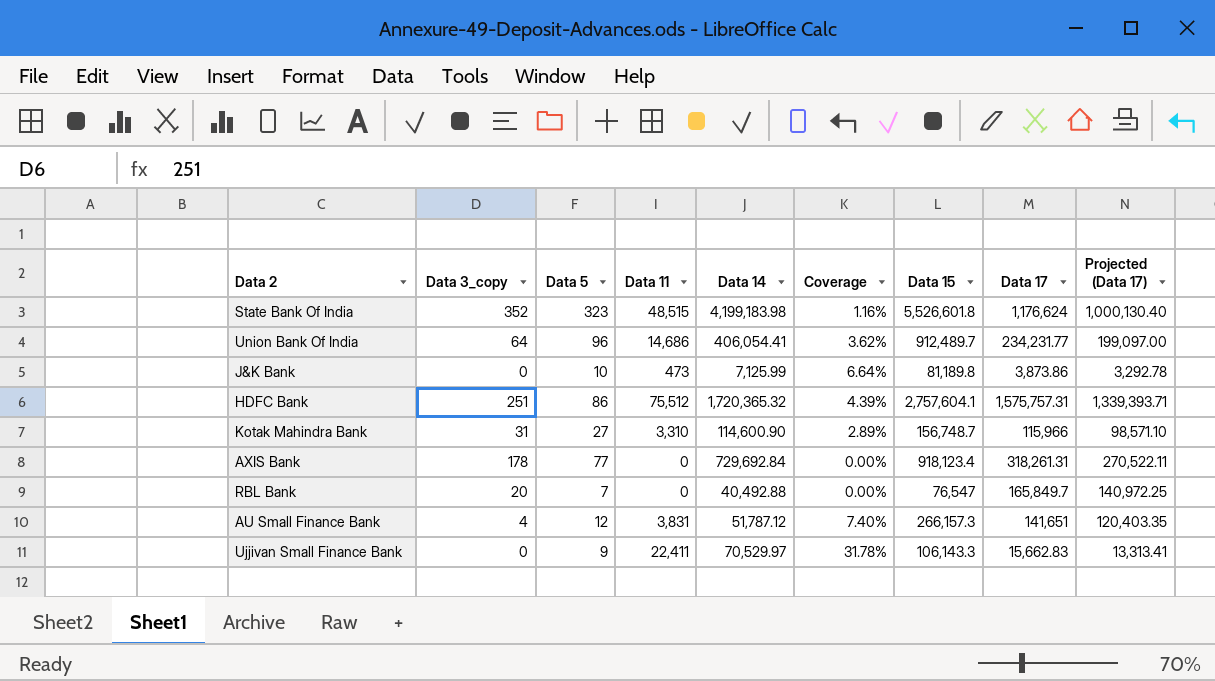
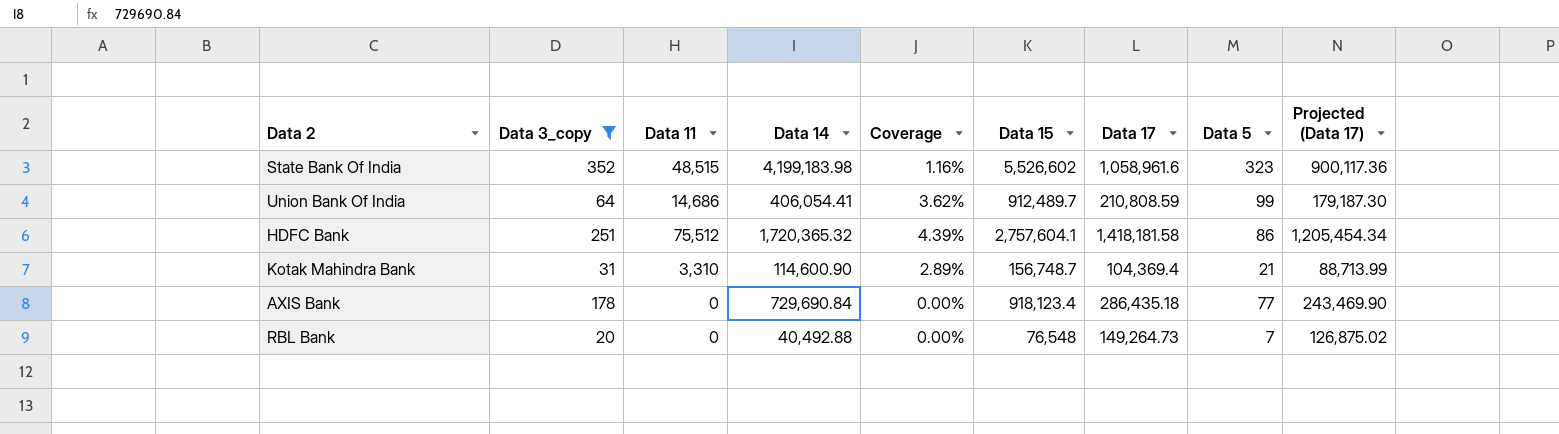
filter: none -> Data 3_copy >= 20
column Data 5 | position: 3 -> 8
State Bank Of India | Data 15: 5,526,601.8 -> 5,526,602
State Bank Of India | Data 17: 1,176,624 -> 1,058,961.6
State Bank Of India | Projected (Data 17): 1,000,130.40 -> 900,117.36
Union Bank Of India | Data 17: 234,231.77 -> 210,808.59
Union Bank Of India | Data 5: 96 -> 99
Union Bank Of India | Projected (Data 17): 199,097.00 -> 179,187.30
HDFC Bank | Data 17: 1,575,757.31 -> 1,418,181.58
HDFC Bank | Projected (Data 17): 1,339,393.71 -> 1,205,454.34
Kotak Mahindra Bank | Data 17: 115,966 -> 104,369.4
Kotak Mahindra Bank | Data 5: 27 -> 21
Kotak Mahindra Bank | Projected (Data 17): 98,571.10 -> 88,713.99
AXIS Bank | Data 14: 729,692.84 -> 729,690.84
AXIS Bank | Data 17: 318,261.31 -> 286,435.18
AXIS Bank | Projected (Data 17): 270,522.11 -> 243,469.90
RBL Bank | Data 15: 76,547 -> 76,548
RBL Bank | Data 17: 165,849.7 -> 149,264.73
RBL Bank | Projected (Data 17): 140,972.25 -> 126,875.02

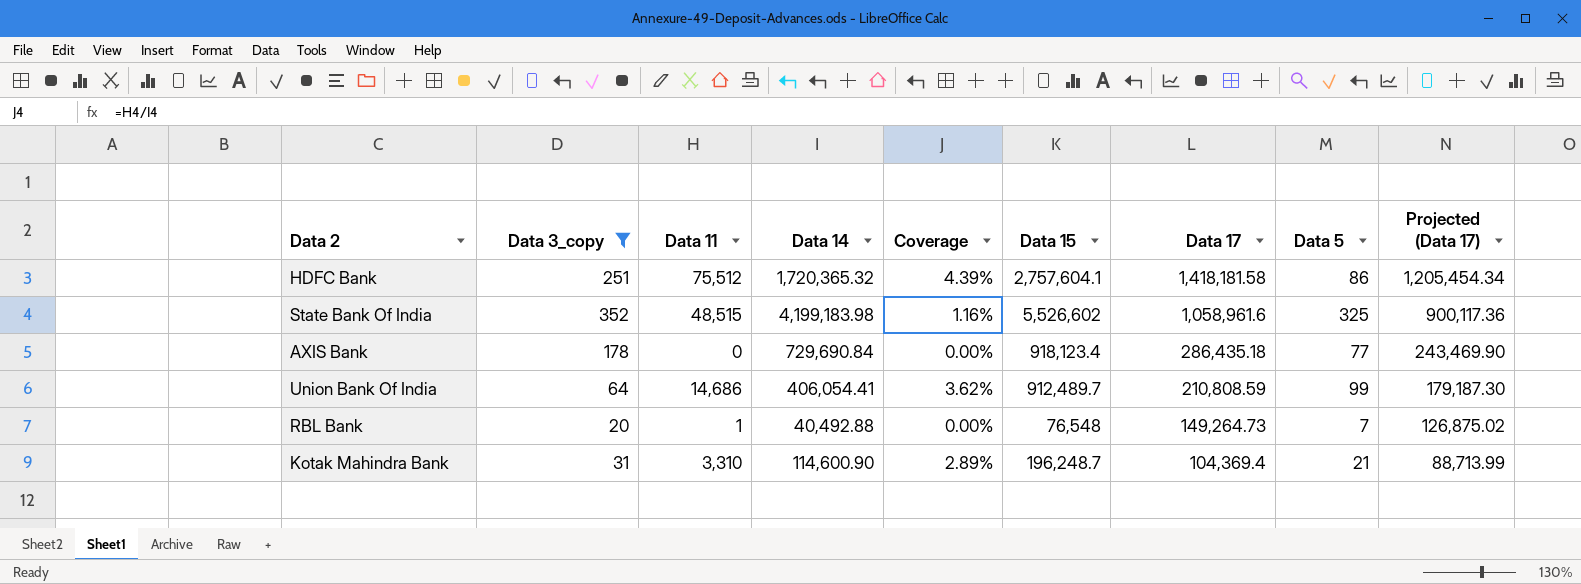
row order: none -> Data 17 descending
State Bank Of India | Data 5: 323 -> 325
RBL Bank | Data 11: 0 -> 1
Kotak Mahindra Bank | Data 15: 156,748.7 -> 196,248.7

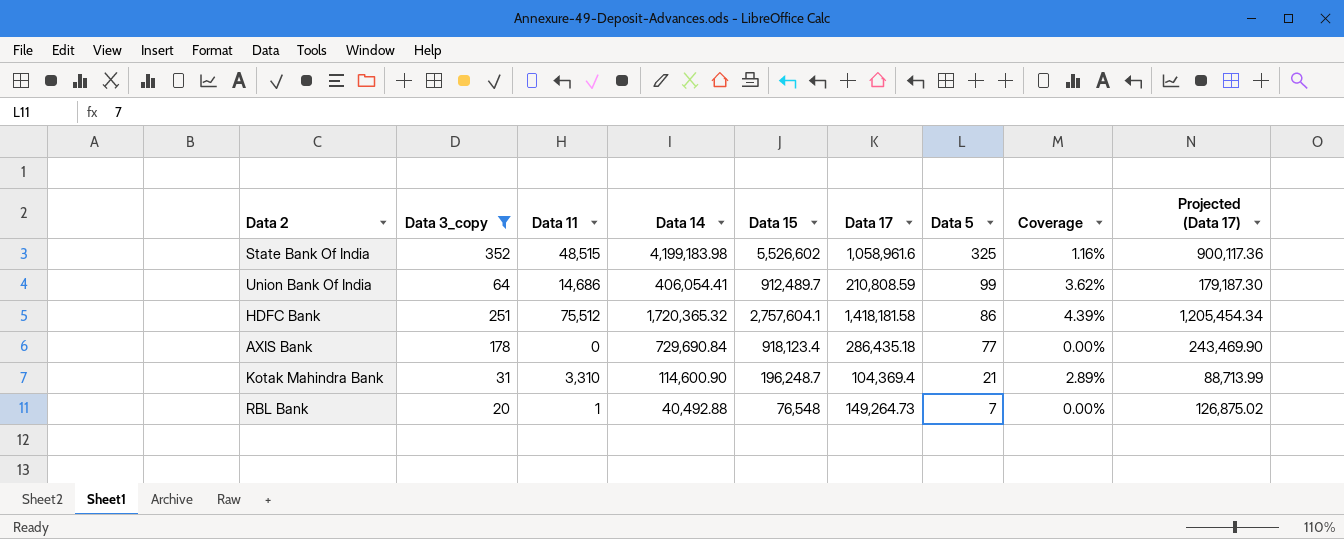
row order: Data 17 descending -> Data 5 descending
column Coverage | position: 5 -> 8

